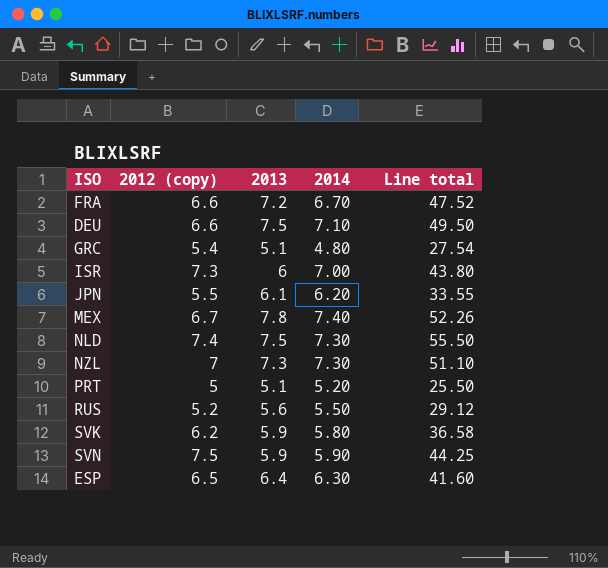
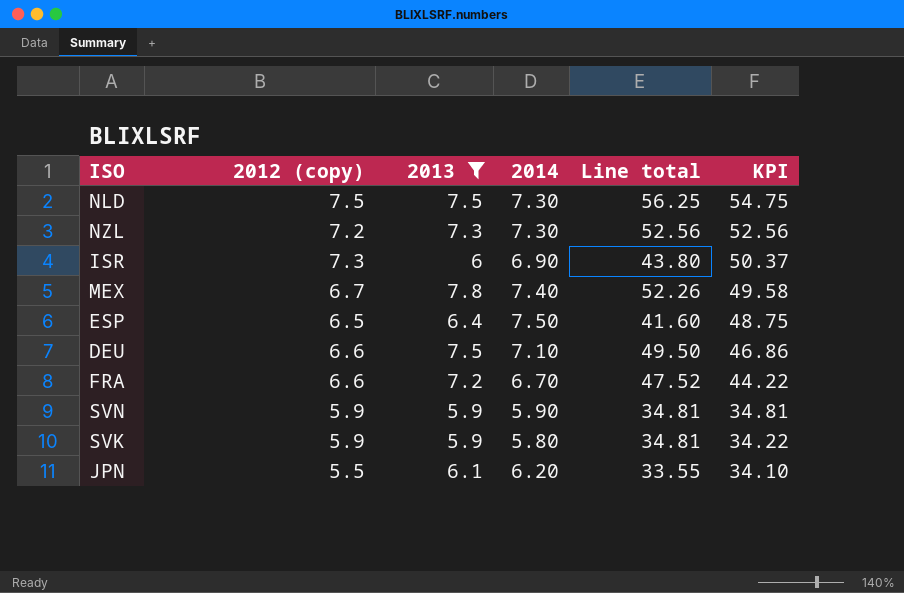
filter: none -> 2013 >= 5.9
row order: none -> KPI descending
column KPI | formula: none -> [2012 (copy)] * [2014]
NLD | 2012 (copy): 7.4 -> 7.5
NLD | Line total: 55.50 -> 56.25
NZL | 2012 (copy): 7 -> 7.2
NZL | Line total: 51.10 -> 52.56
ISR | 2014: 7.00 -> 6.90
ESP | 2014: 6.30 -> 7.50
SVN | 2012 (copy): 7.5 -> 5.9
SVN | Line total: 44.25 -> 34.81
SVK | 2012 (copy): 6.2 -> 5.9
SVK | Line total: 36.58 -> 34.81

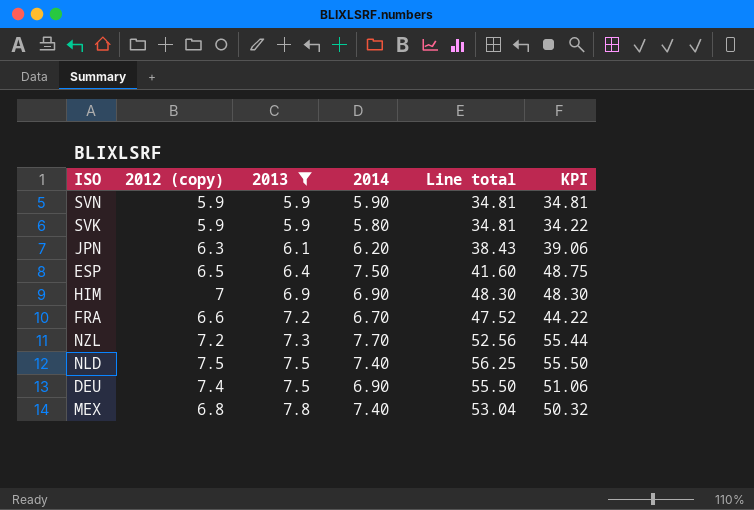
row order: KPI descending -> 2013 ascending
row ISR: 7.3 | 6 | 6.90 | 43.80 | 50.37 -> none
JPN | 2012 (copy): 5.5 -> 6.3
JPN | Line total: 33.55 -> 38.43
JPN | KPI: 34.10 -> 39.06
row HIM: none -> 7 | 6.9 | 6.90 | 48.30 | 48.30
NZL | 2014: 7.30 -> 7.70
NZL | KPI: 52.56 -> 55.44
NLD | 2014: 7.30 -> 7.40
NLD | KPI: 54.75 -> 55.50
DEU | 2012 (copy): 6.6 -> 7.4
DEU | 2014: 7.10 -> 6.90
DEU | Line total: 49.50 -> 55.50
DEU | KPI: 46.86 -> 51.06
MEX | 2012 (copy): 6.7 -> 6.8
MEX | Line total: 52.26 -> 53.04
MEX | KPI: 49.58 -> 50.32

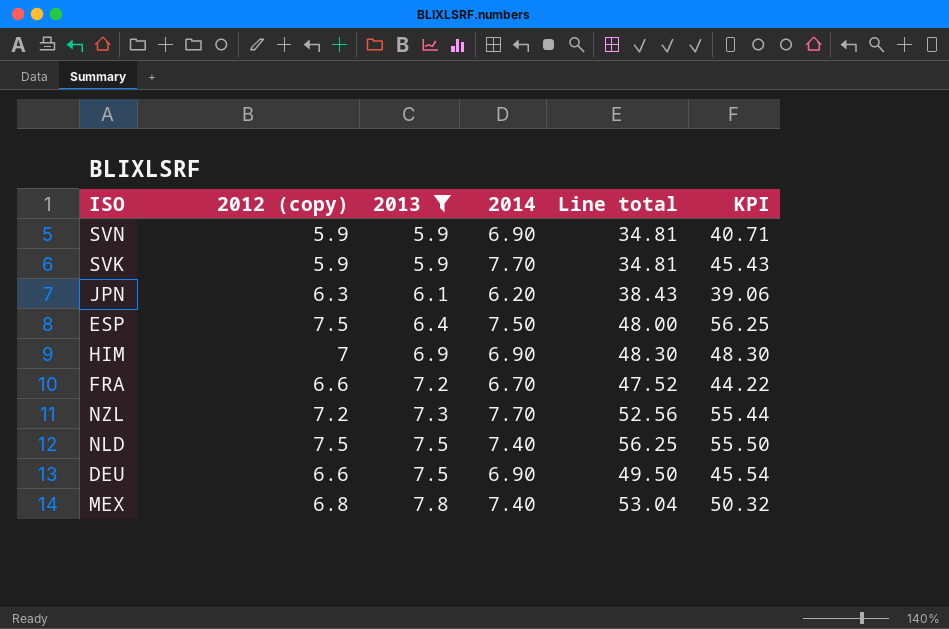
SVN | 2014: 5.90 -> 6.90
SVN | KPI: 34.81 -> 40.71
SVK | 2014: 5.80 -> 7.70
SVK | KPI: 34.22 -> 45.43
ESP | 2012 (copy): 6.5 -> 7.5
ESP | Line total: 41.60 -> 48.00
ESP | KPI: 48.75 -> 56.25
DEU | 2012 (copy): 7.4 -> 6.6
DEU | Line total: 55.50 -> 49.50
DEU | KPI: 51.06 -> 45.54

